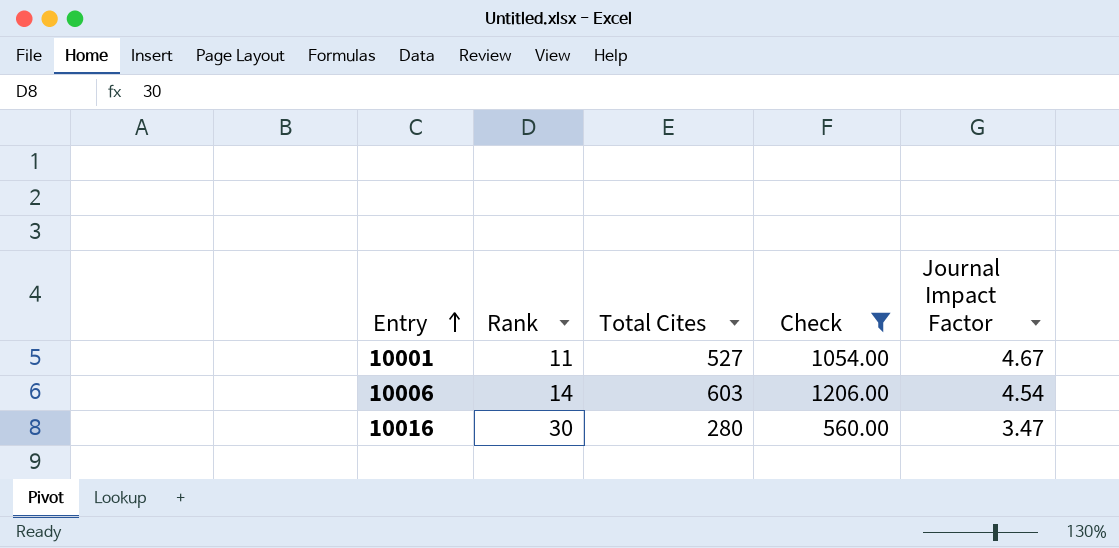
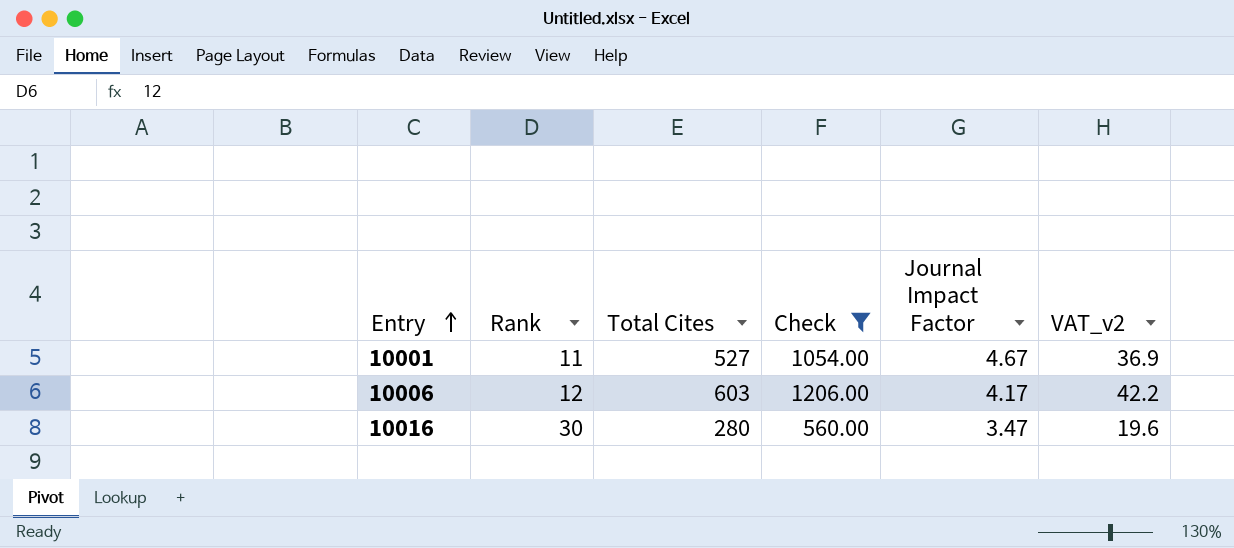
column VAT_v2 | formula: none -> [Total Cites] * 0.07
10006 | Rank: 14 -> 12
10006 | Journal Impact Factor: 4.54 -> 4.17

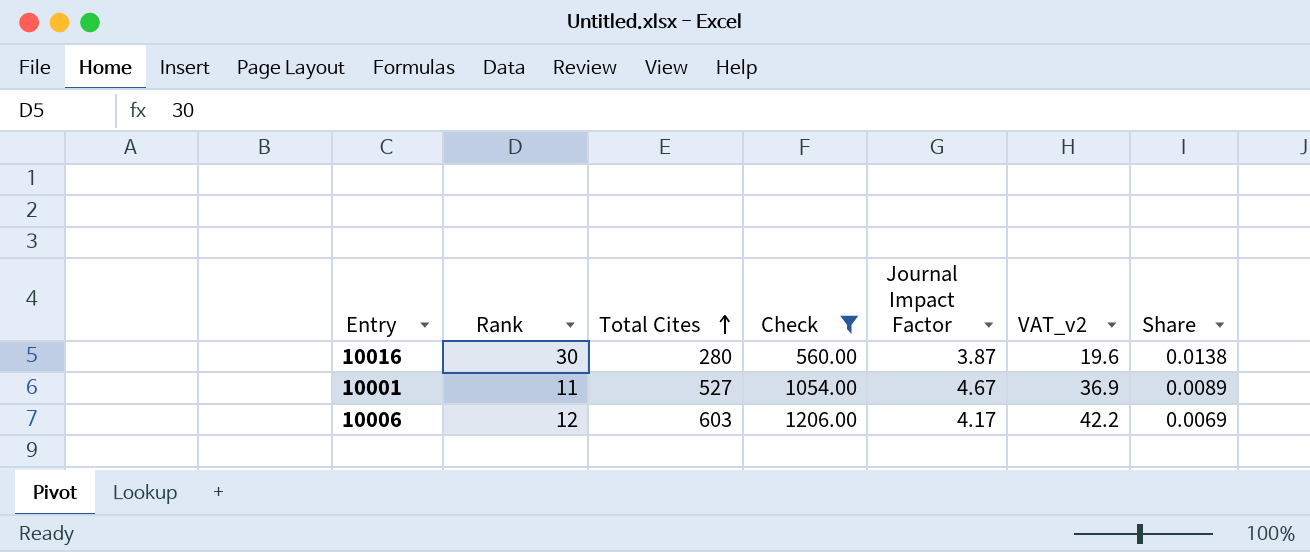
row order: Entry ascending -> Total Cites ascending
column Share | formula: none -> [Journal Impact Factor] / [Total Cites]
10016 | Journal Impact Factor: 3.47 -> 3.87

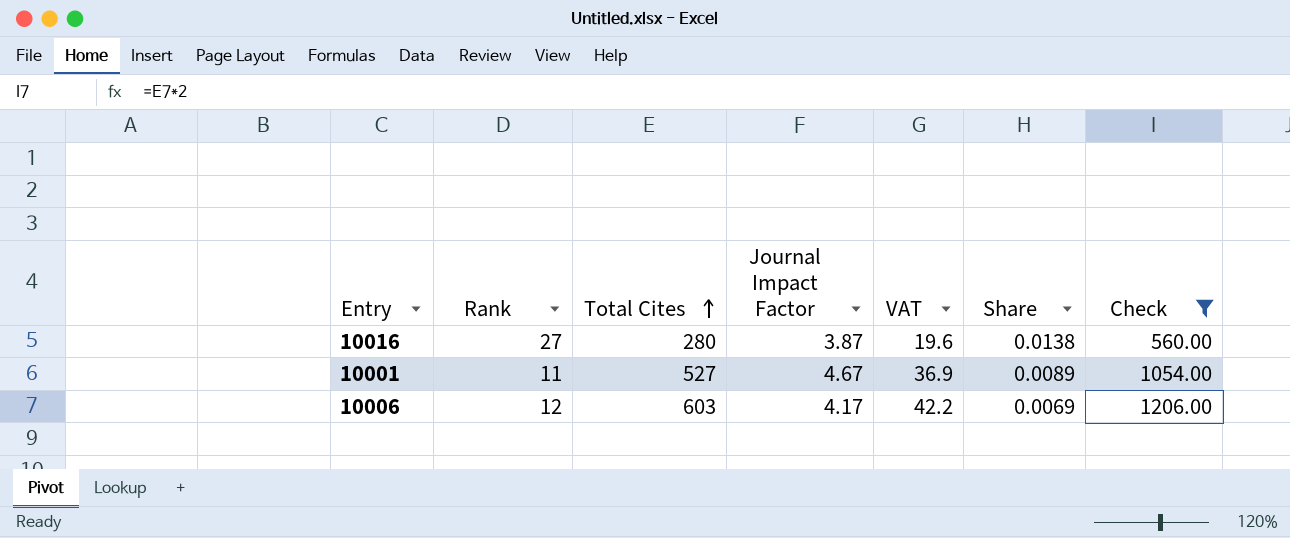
column name: VAT_v2 -> VAT
column Check | position: 4 -> 7
10016 | Rank: 30 -> 27

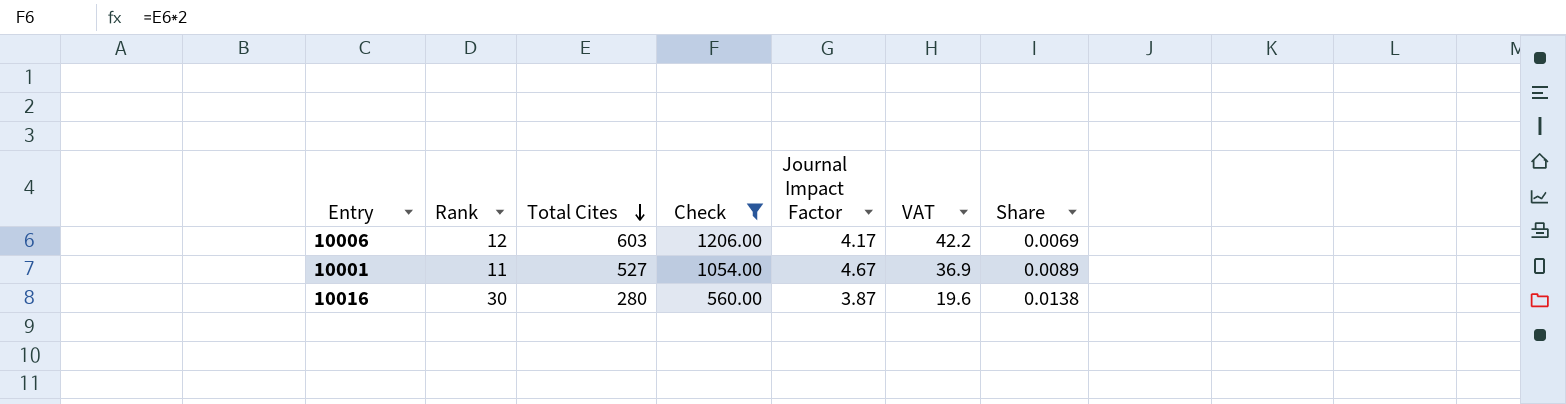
row order: Total Cites ascending -> Total Cites descending
column Check | position: 7 -> 4
10016 | Rank: 27 -> 30

